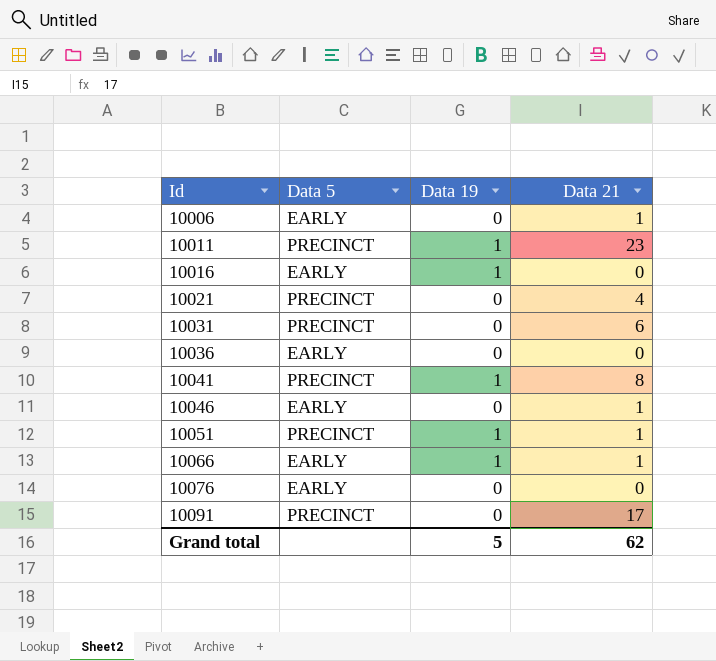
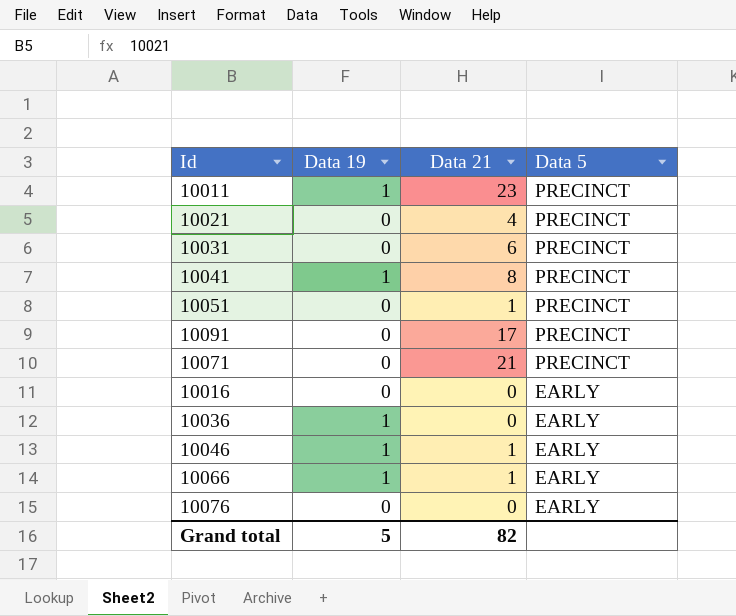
row order: Id ascending -> Data 5 descending
column Data 5 | position: 2 -> 4
row 10006: EARLY | 0 | 1 -> none
10051 | Data 19: 1 -> 0
row 10071: none -> 0 | 21 | PRECINCT
10016 | Data 19: 1 -> 0
10036 | Data 19: 0 -> 1
10046 | Data 19: 0 -> 1
Grand total | Data 21: 62 -> 82

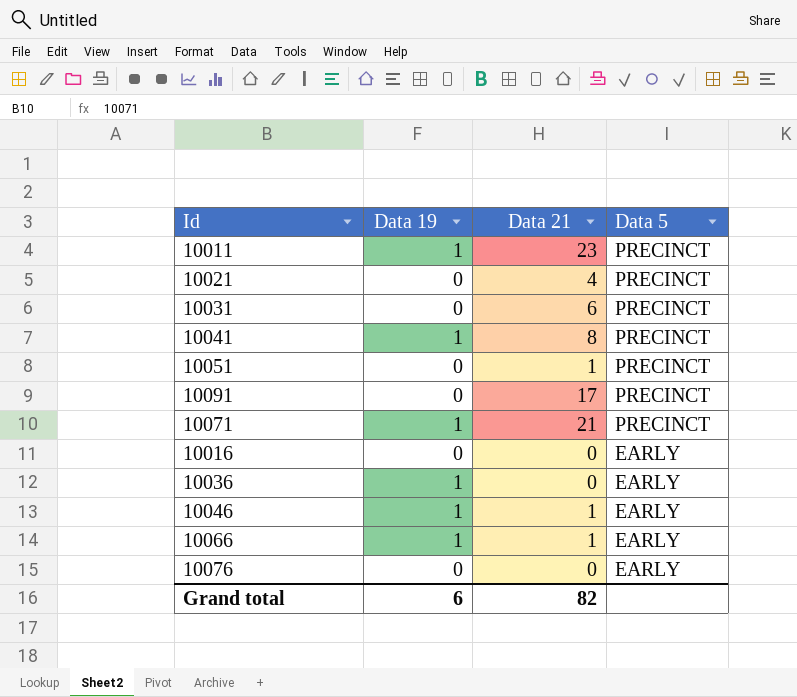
10071 | Data 19: 0 -> 1
Grand total | Data 19: 5 -> 6

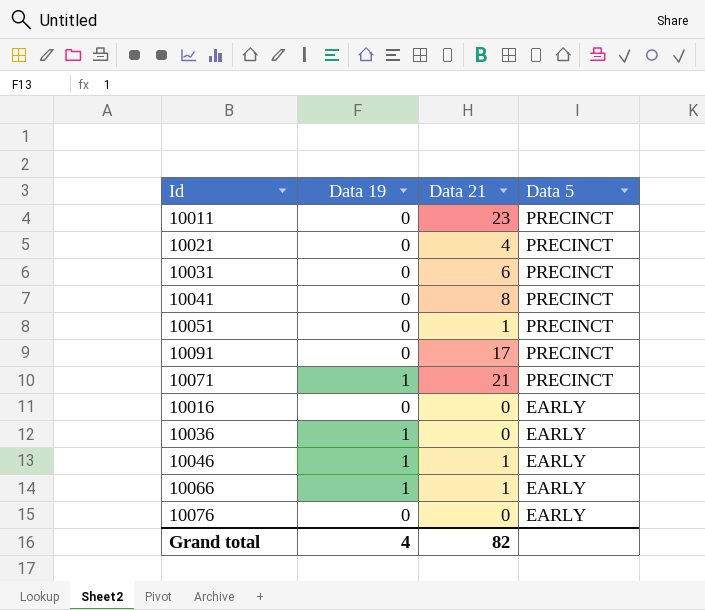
10011 | Data 19: 1 -> 0
10041 | Data 19: 1 -> 0
Grand total | Data 19: 6 -> 4

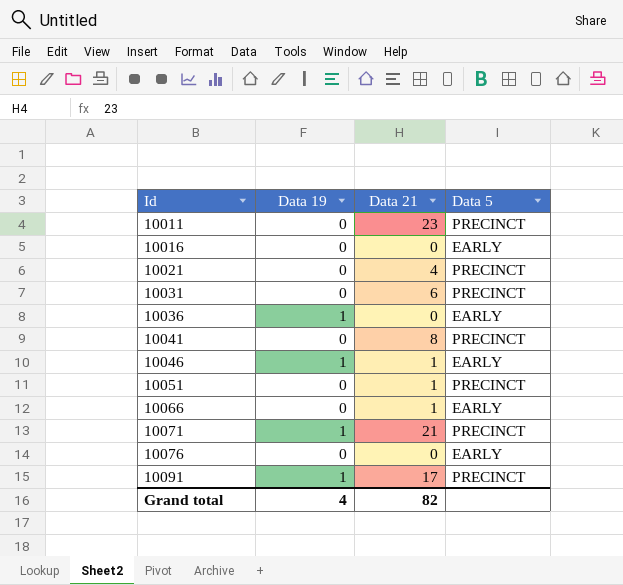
row order: Data 5 descending -> Id ascending
10066 | Data 19: 1 -> 0
10091 | Data 19: 0 -> 1

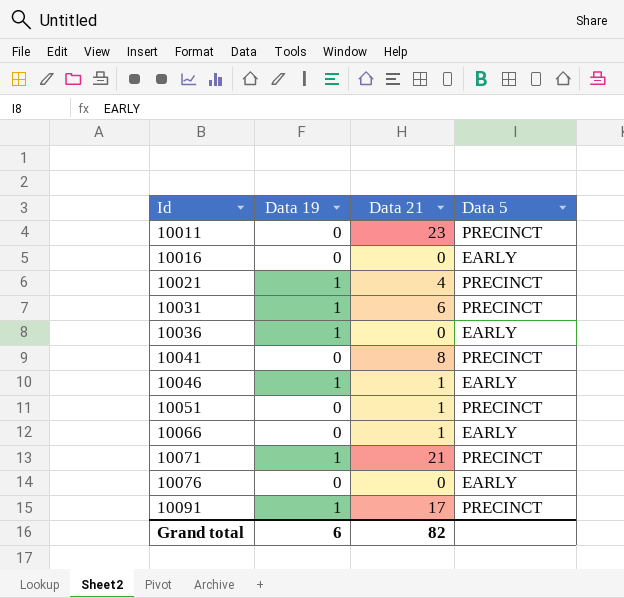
10021 | Data 19: 0 -> 1
10031 | Data 19: 0 -> 1
Grand total | Data 19: 4 -> 6

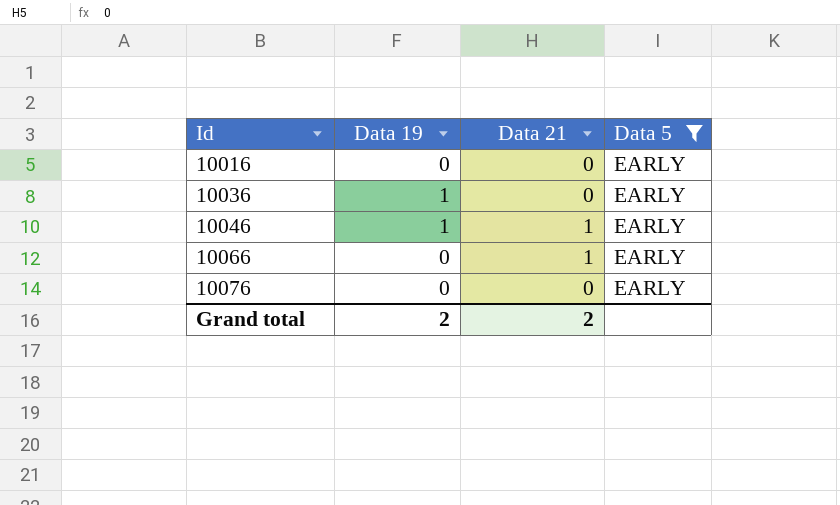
filter: none -> Data 5 = EARLY
Grand total | Data 19: 6 -> 2
Grand total | Data 21: 82 -> 2

